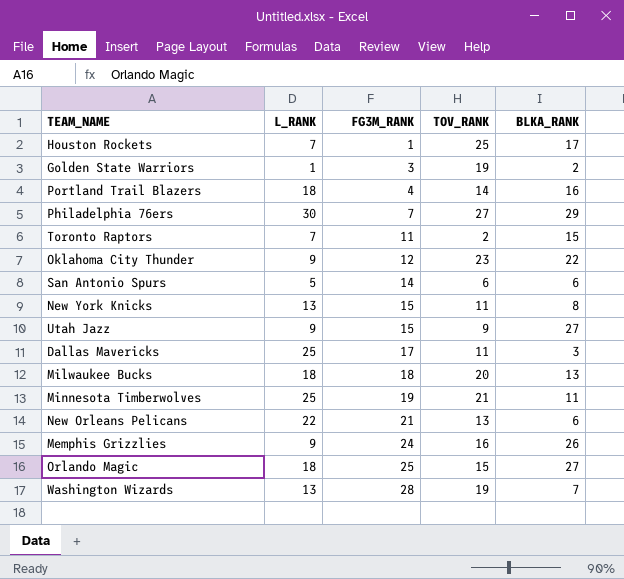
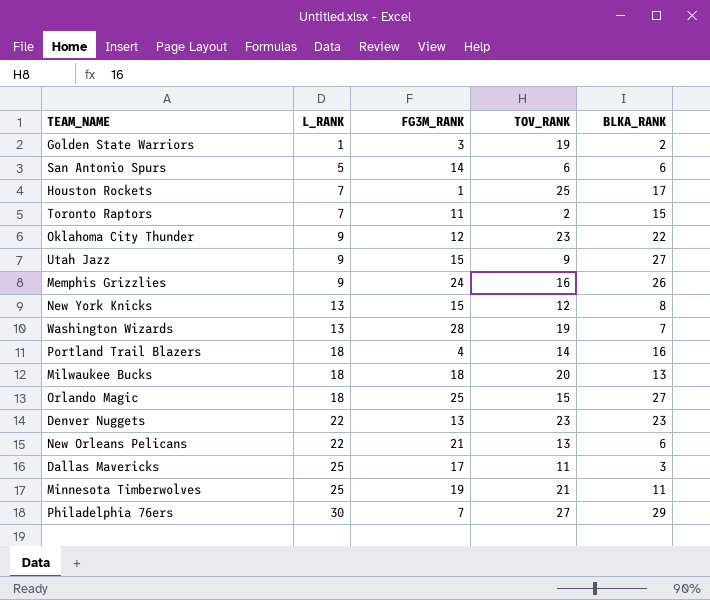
row order: FG3M_RANK ascending -> L_RANK ascending
New York Knicks | TOV_RANK: 11 -> 12
row Denver Nuggets: none -> 22 | 13 | 23 | 23

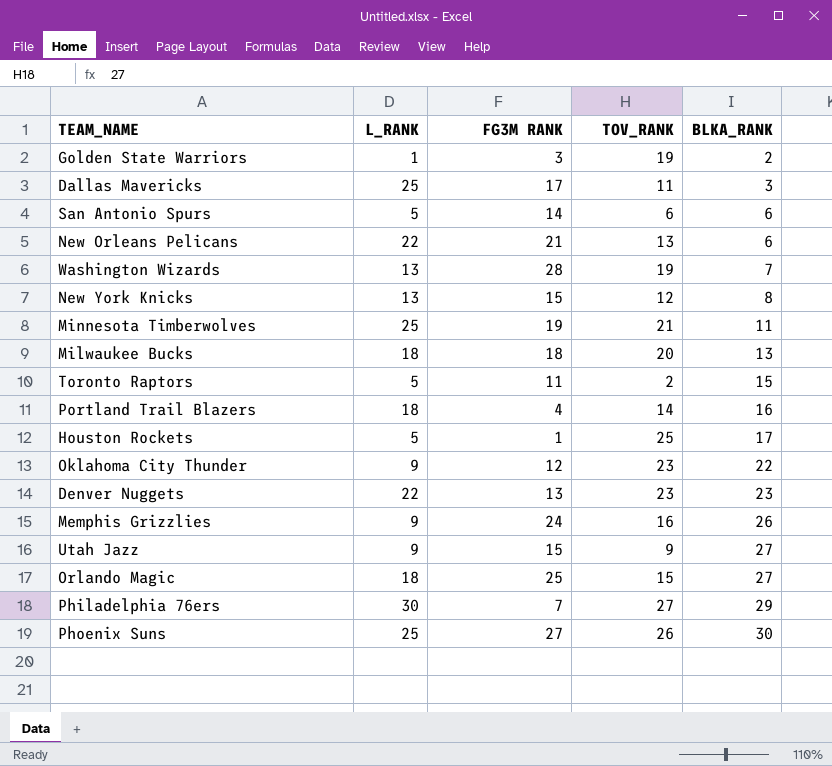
row order: L_RANK ascending -> BLKA_RANK ascending
column name: FG3M_RANK -> FG3M RANK
Toronto Raptors | L_RANK: 7 -> 5
Houston Rockets | L_RANK: 7 -> 5
row Phoenix Suns: none -> 25 | 27 | 26 | 30

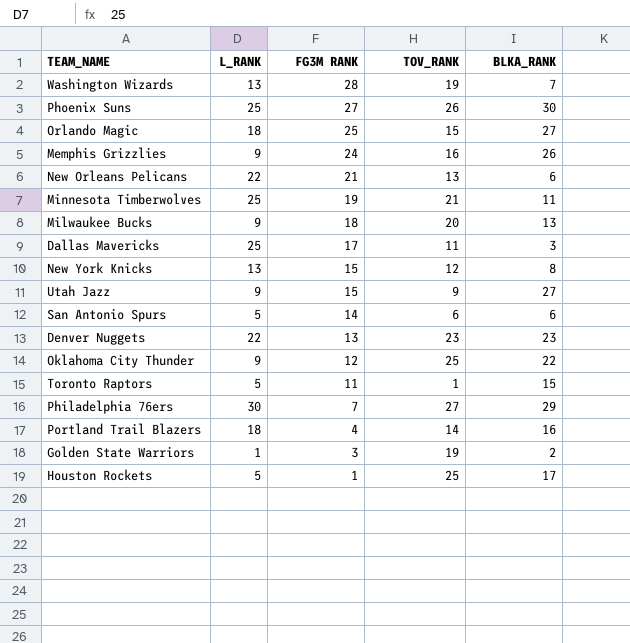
row order: BLKA_RANK ascending -> FG3M RANK descending
Milwaukee Bucks | L_RANK: 18 -> 9
Oklahoma City Thunder | TOV_RANK: 23 -> 25
Toronto Raptors | TOV_RANK: 2 -> 1

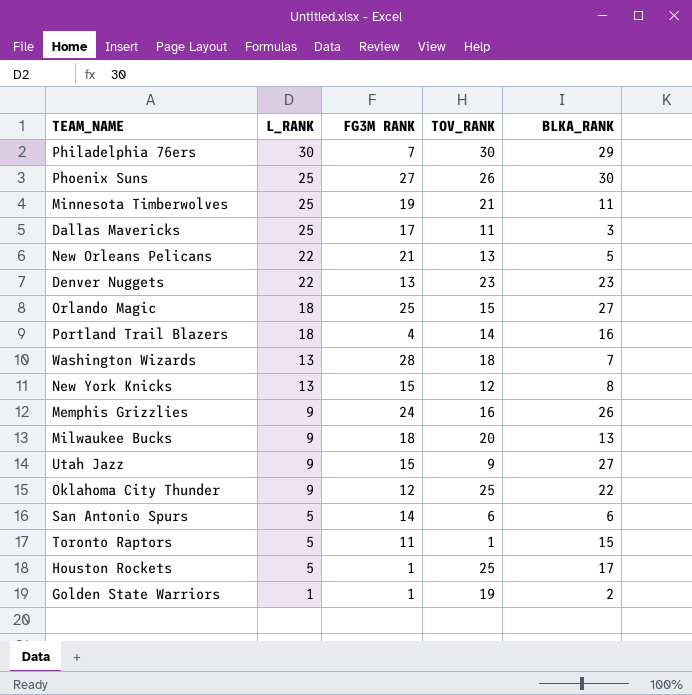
row order: FG3M RANK descending -> L_RANK descending
Philadelphia 76ers | TOV_RANK: 27 -> 30
New Orleans Pelicans | BLKA_RANK: 6 -> 5
Washington Wizards | TOV_RANK: 19 -> 18
Golden State Warriors | FG3M RANK: 3 -> 1

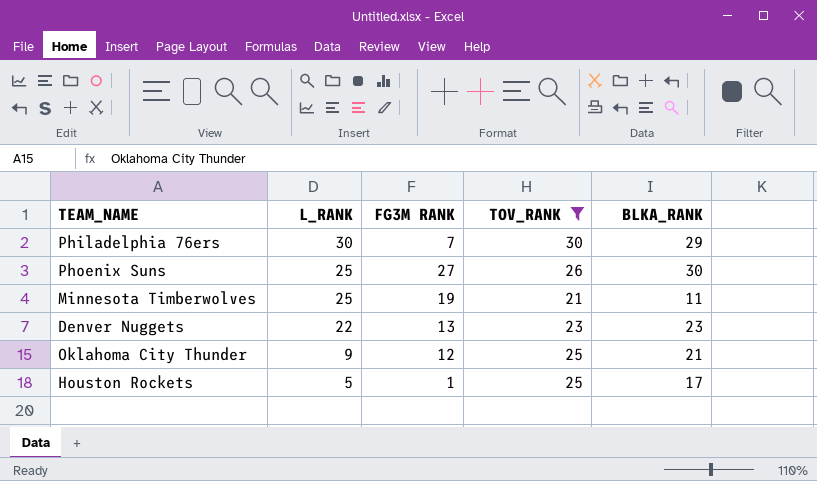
filter: none -> TOV_RANK >= 21
Oklahoma City Thunder | BLKA_RANK: 22 -> 21

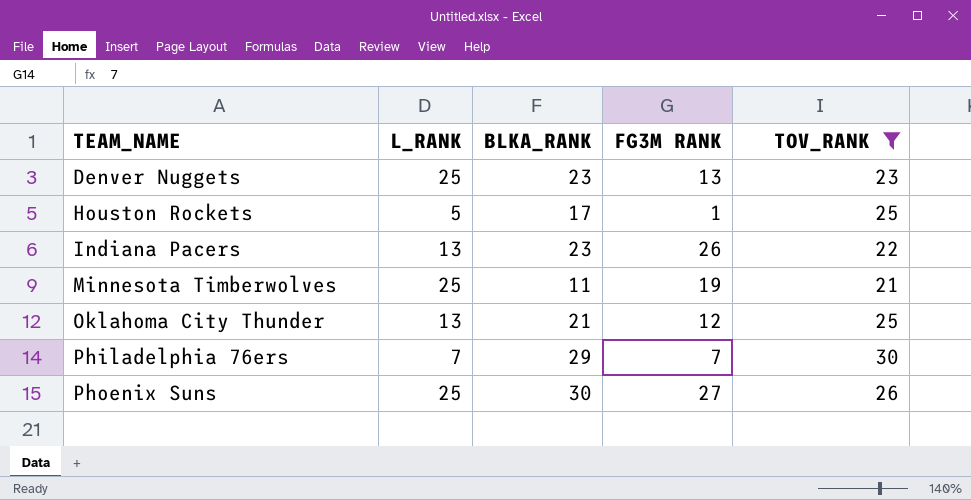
row order: L_RANK descending -> TEAM_NAME ascending
column BLKA_RANK | position: 5 -> 3
Denver Nuggets | L_RANK: 22 -> 25
row Indiana Pacers: none -> 13 | 23 | 26 | 22
Oklahoma City Thunder | L_RANK: 9 -> 13
Philadelphia 76ers | L_RANK: 30 -> 7

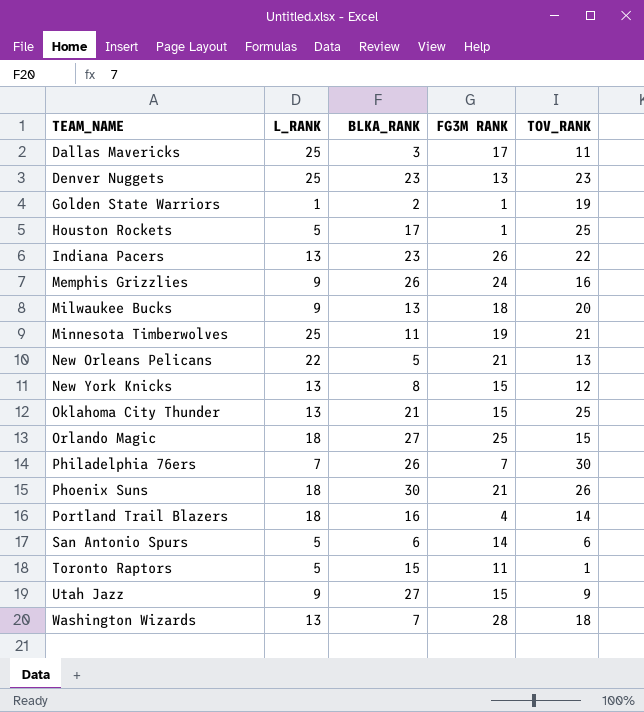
filter: TOV_RANK >= 21 -> none
Oklahoma City Thunder | FG3M RANK: 12 -> 15
Philadelphia 76ers | BLKA_RANK: 29 -> 26
Phoenix Suns | L_RANK: 25 -> 18
Phoenix Suns | FG3M RANK: 27 -> 21

